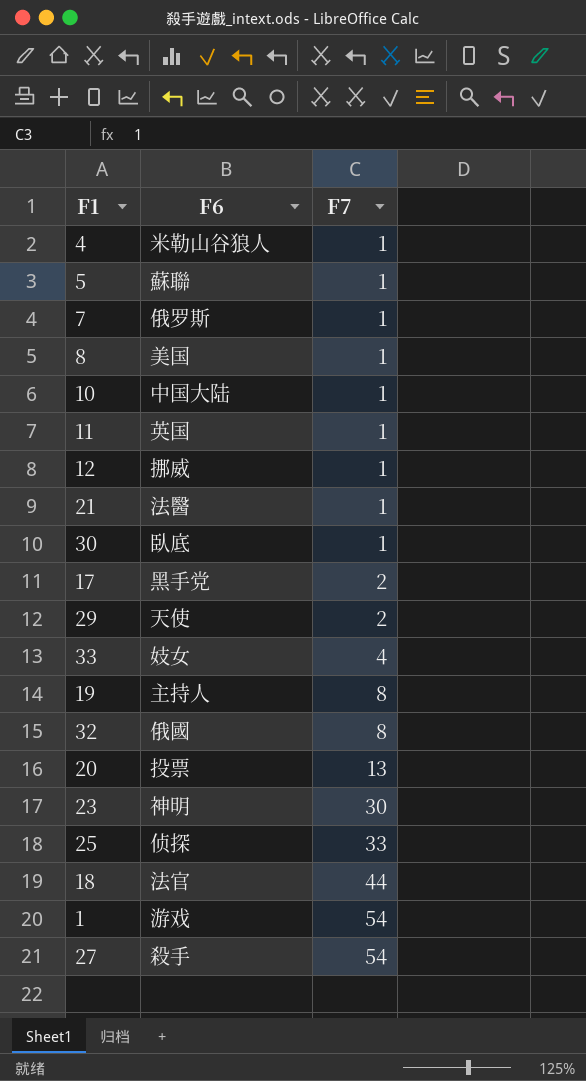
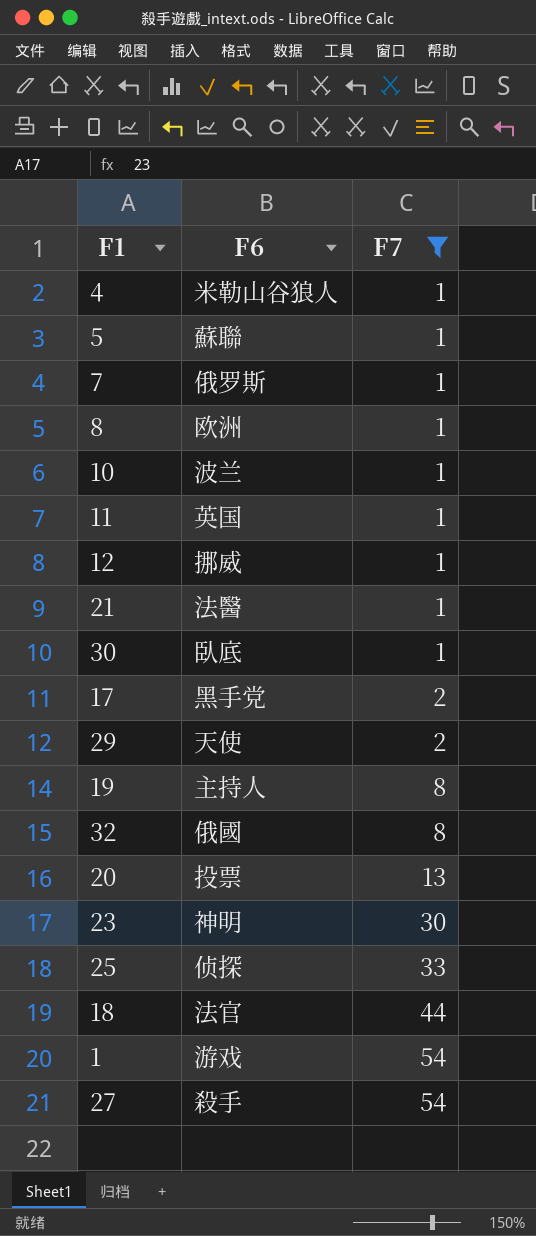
filter: none -> F7 != 4
8 | F6: 美国 -> 欧洲
10 | F6: 中国大陆 -> 波兰

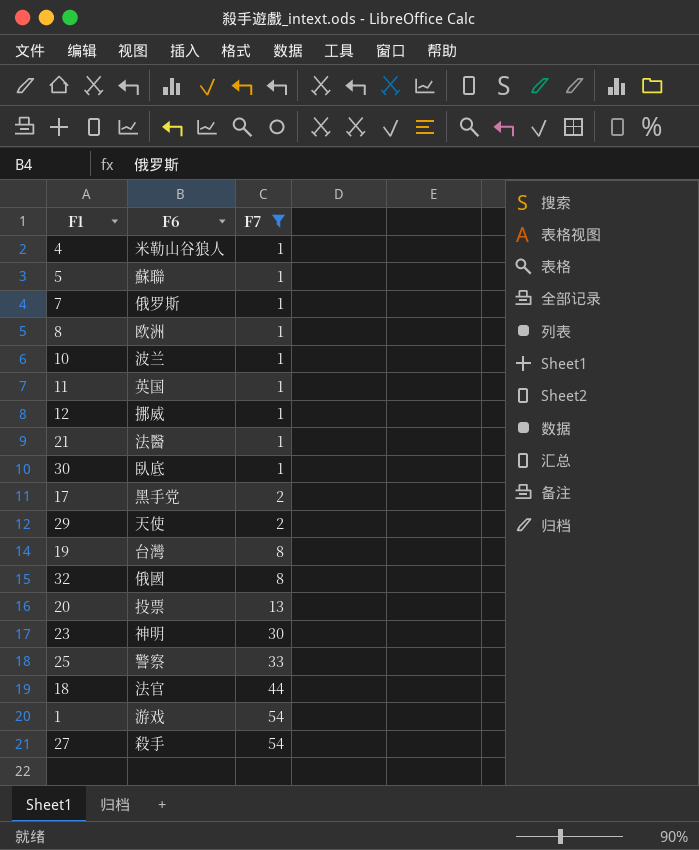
19 | F6: 主持人 -> 台灣
25 | F6: 侦探 -> 警察

